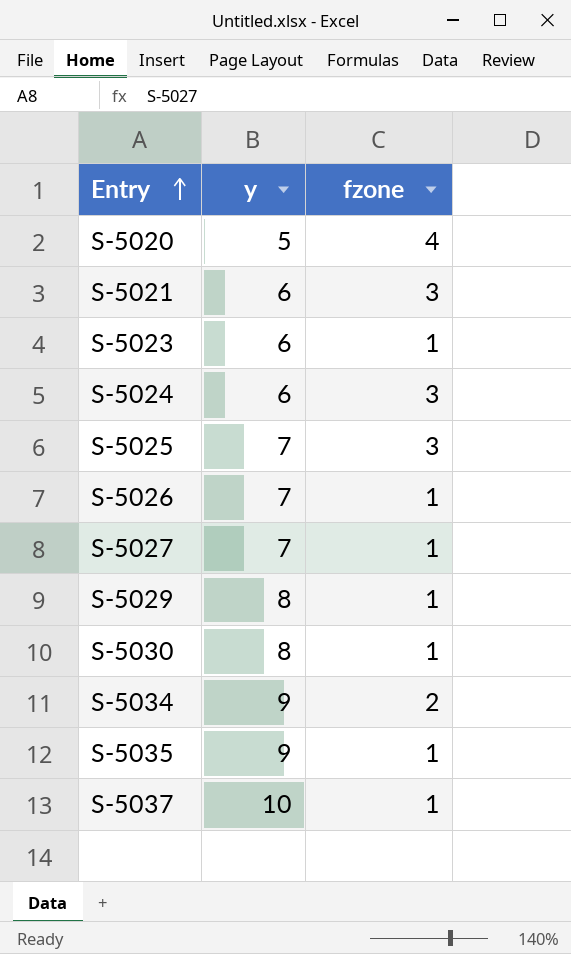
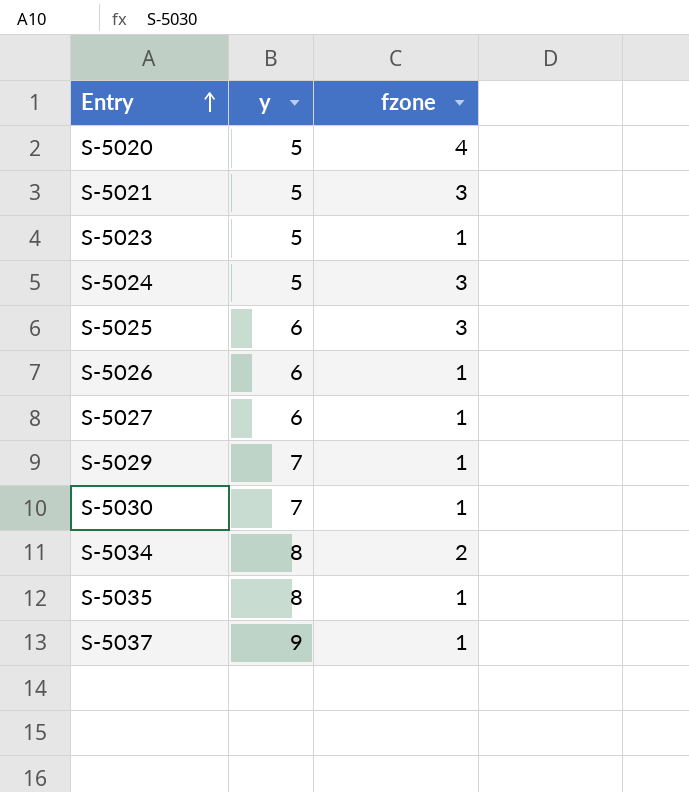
S-5021 | y: 6 -> 5
S-5023 | y: 6 -> 5
S-5024 | y: 6 -> 5
S-5025 | y: 7 -> 6
S-5026 | y: 7 -> 6
S-5027 | y: 7 -> 6
S-5029 | y: 8 -> 7
S-5030 | y: 8 -> 7
S-5034 | y: 9 -> 8
S-5035 | y: 9 -> 8
S-5037 | y: 10 -> 9

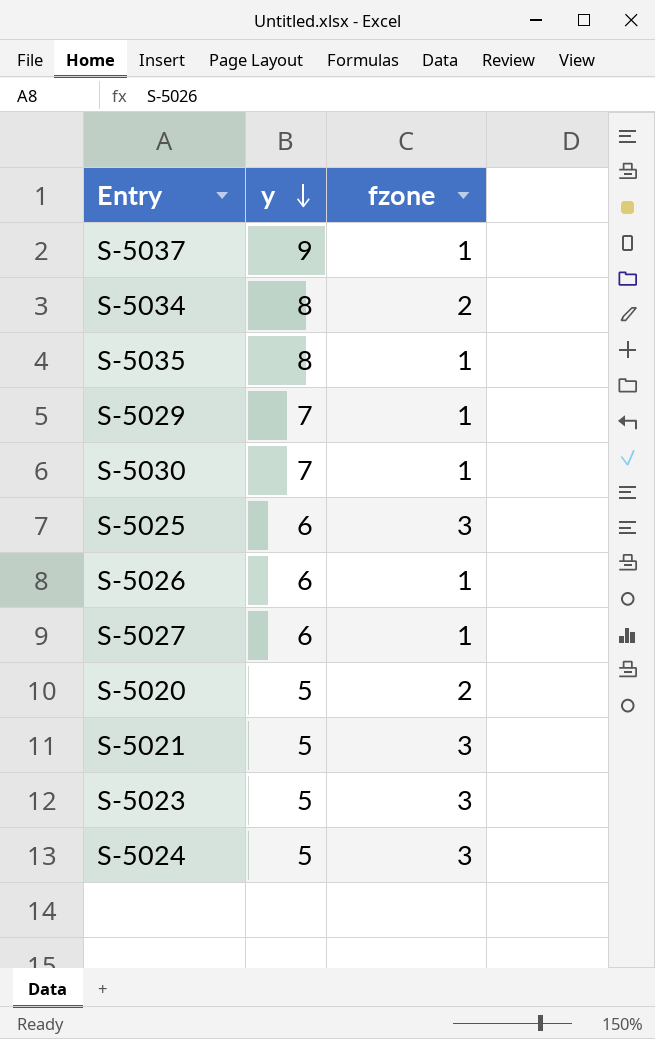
row order: Entry ascending -> y descending
S-5020 | fzone: 4 -> 2
S-5023 | fzone: 1 -> 3

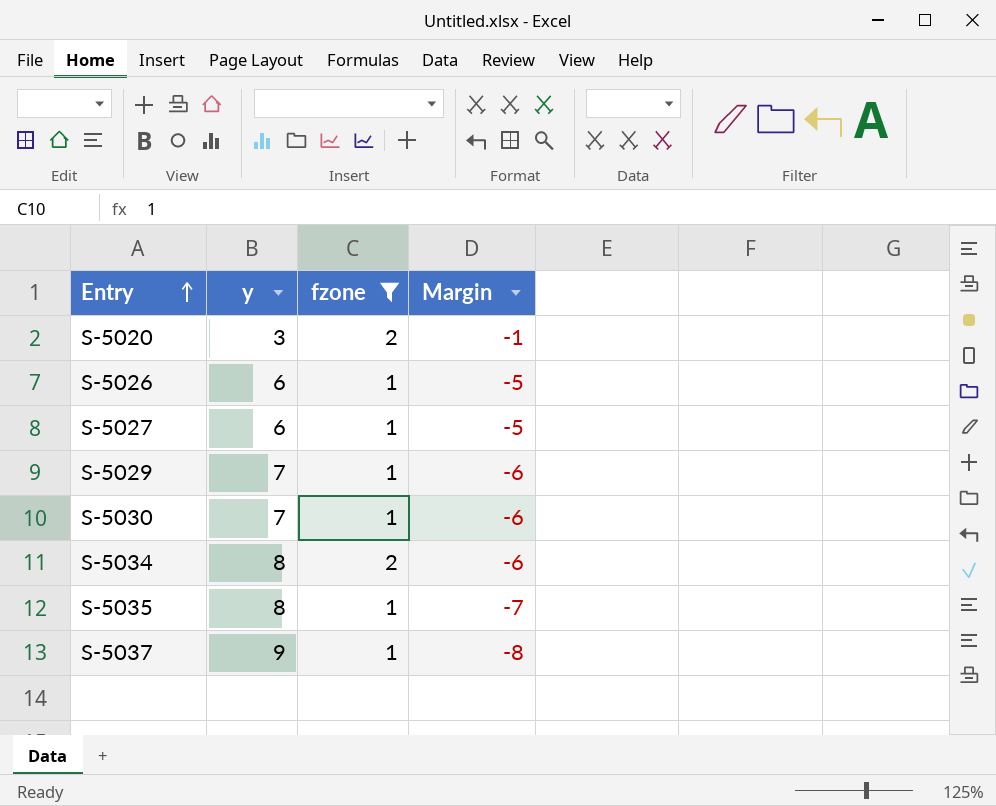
filter: none -> fzone != 3
row order: y descending -> Entry ascending
column Margin | formula: none -> [fzone] - [y]
S-5020 | y: 5 -> 3

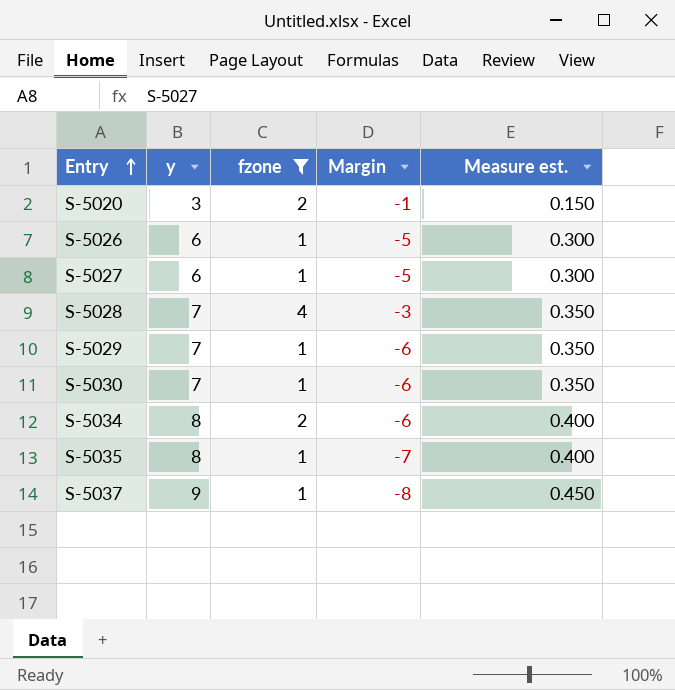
column Measure est. | formula: none -> [y] * 0.05
row S-5028: none -> 7 | 4 | -3 | 0.350

